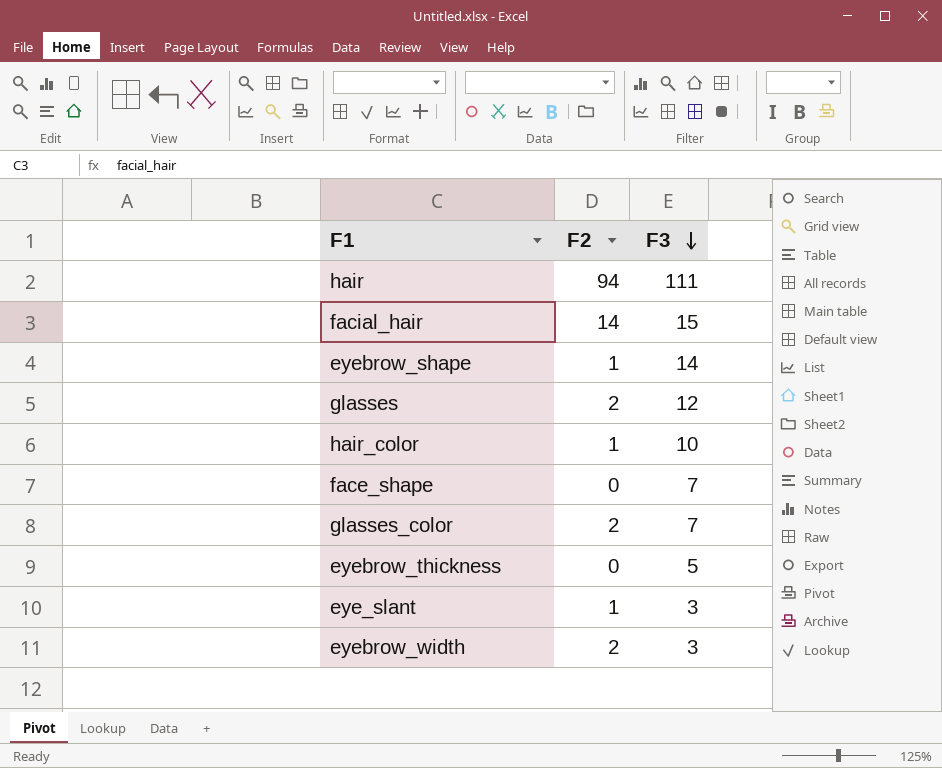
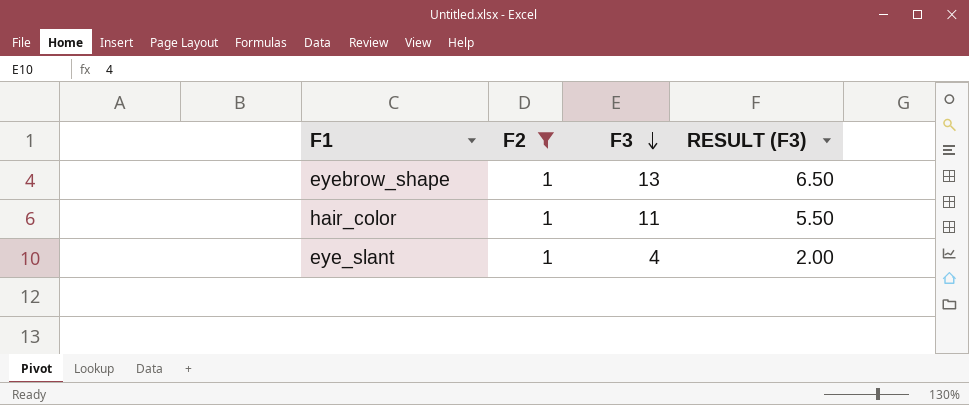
filter: none -> F2 = 1
column RESULT (F3) | formula: none -> [F3] * 0.5
eyebrow_shape | F3: 14 -> 13
hair_color | F3: 10 -> 11
eye_slant | F3: 3 -> 4

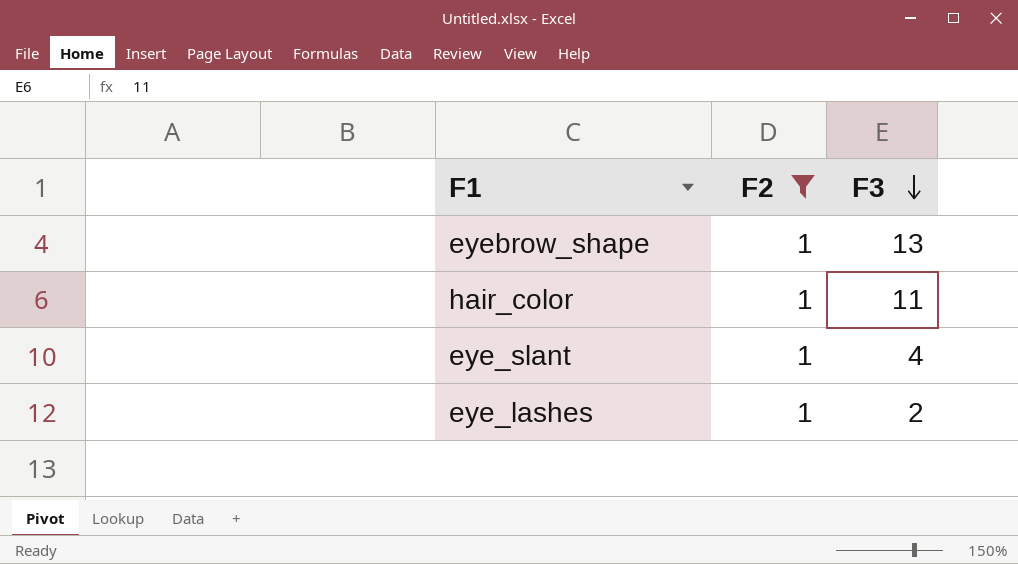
column RESULT (F3) | formula: [F3] * 0.5 -> none
row eye_lashes: none -> 1 | 2

